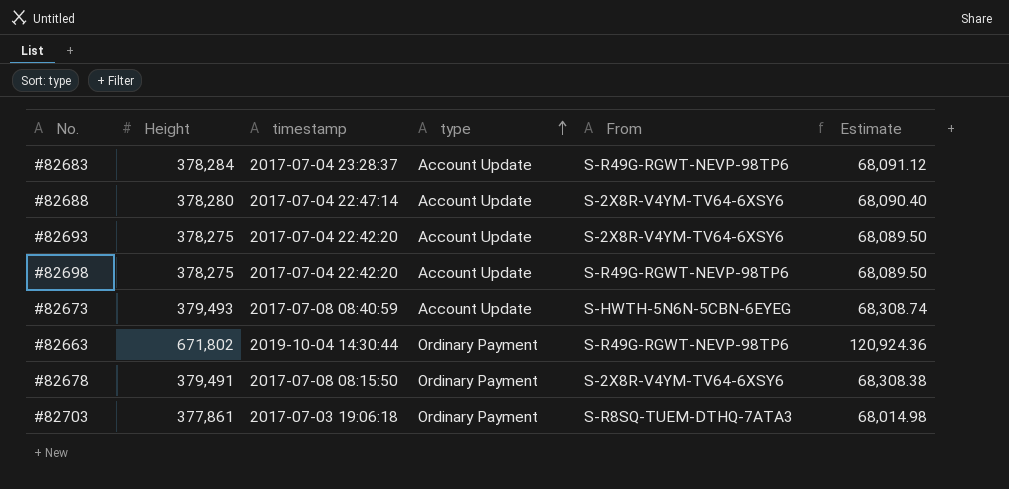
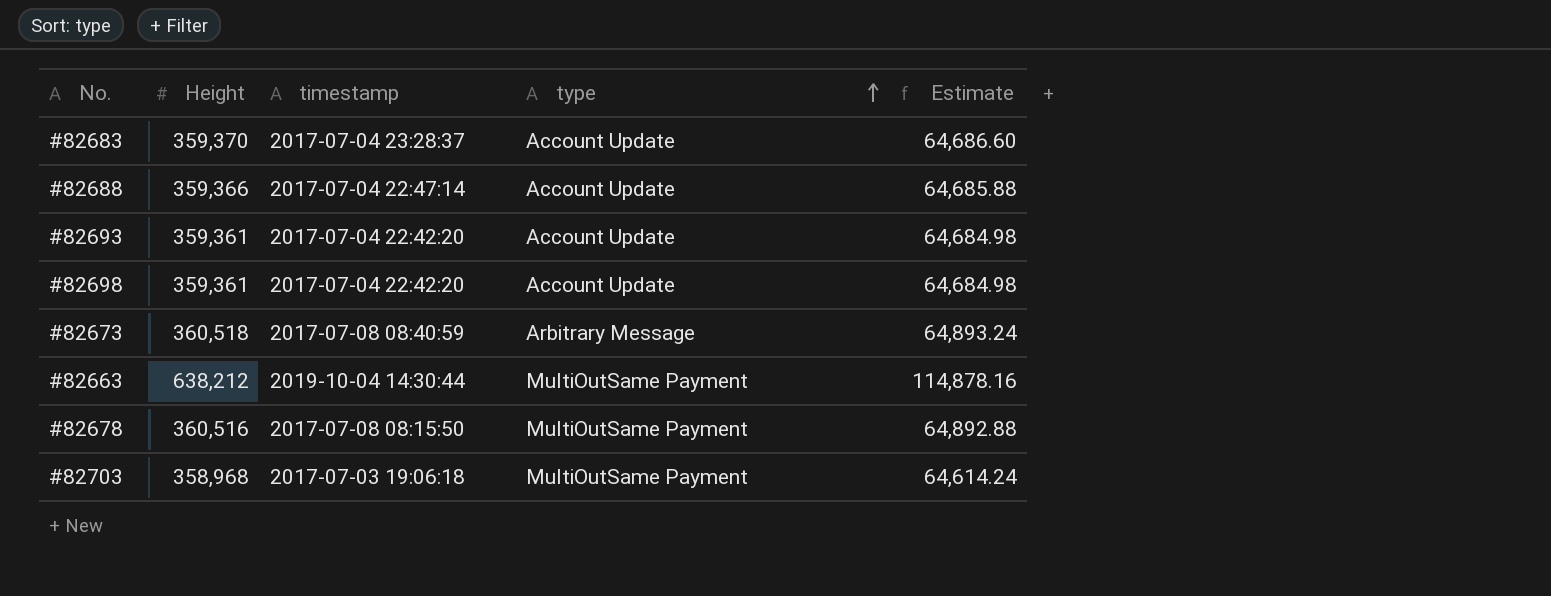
column From | position: 5 -> none
#82683 | Height: 378,284 -> 359,370
#82683 | Estimate: 68,091.12 -> 64,686.60
#82688 | Height: 378,280 -> 359,366
#82688 | Estimate: 68,090.40 -> 64,685.88
#82693 | Height: 378,275 -> 359,361
#82693 | Estimate: 68,089.50 -> 64,684.98
#82698 | Height: 378,275 -> 359,361
#82698 | Estimate: 68,089.50 -> 64,684.98
#82673 | Height: 379,493 -> 360,518
#82673 | type: Account Update -> Arbitrary Message
#82673 | Estimate: 68,308.74 -> 64,893.24
#82663 | Height: 671,802 -> 638,212
#82663 | type: Ordinary Payment -> MultiOutSame Payment
#82663 | Estimate: 120,924.36 -> 114,878.16
#82678 | Height: 379,491 -> 360,516
#82678 | type: Ordinary Payment -> MultiOutSame Payment
#82678 | Estimate: 68,308.38 -> 64,892.88
#82703 | Height: 377,861 -> 358,968
#82703 | type: Ordinary Payment -> MultiOutSame Payment
#82703 | Estimate: 68,014.98 -> 64,614.24

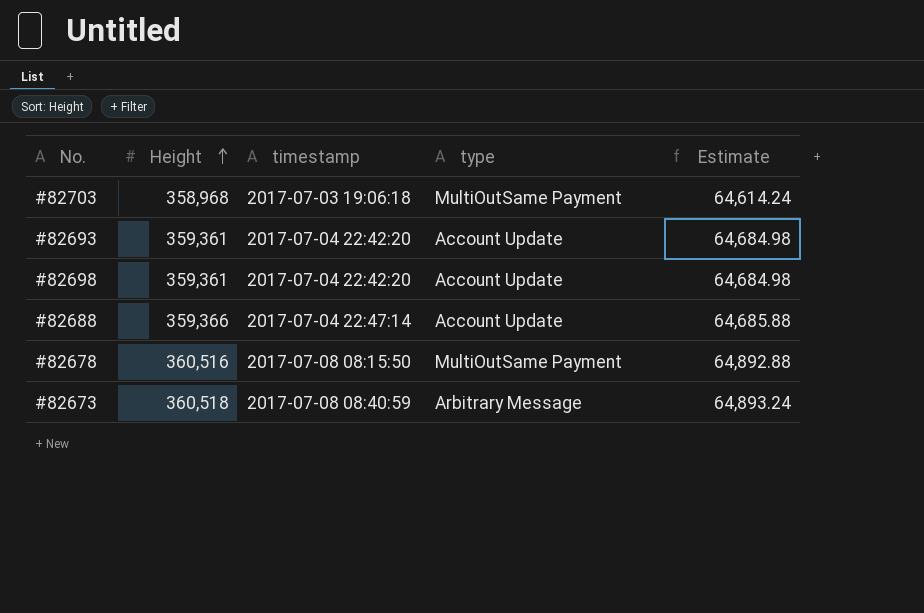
row order: type ascending -> Height ascending
row #82683: 359,370 | 2017-07-04 23:28:37 | Account Update | 64,686.60 -> none
row #82663: 638,212 | 2019-10-04 14:30:44 | MultiOutSame Payment | 114,878.16 -> none

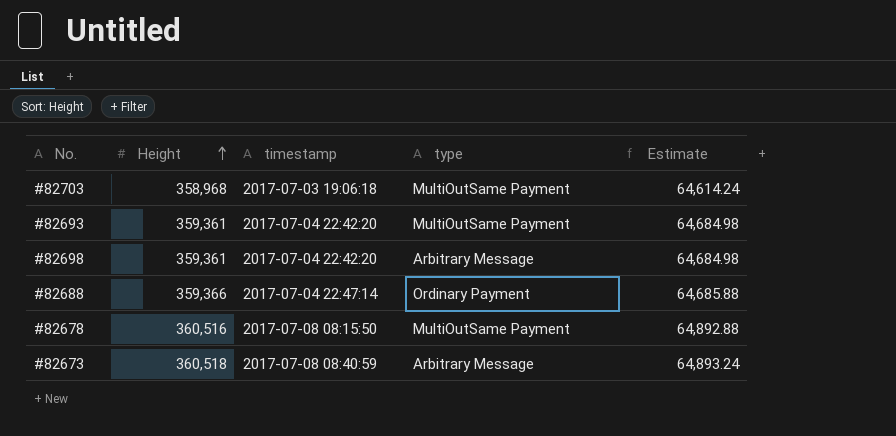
#82693 | type: Account Update -> MultiOutSame Payment
#82698 | type: Account Update -> Arbitrary Message
#82688 | type: Account Update -> Ordinary Payment

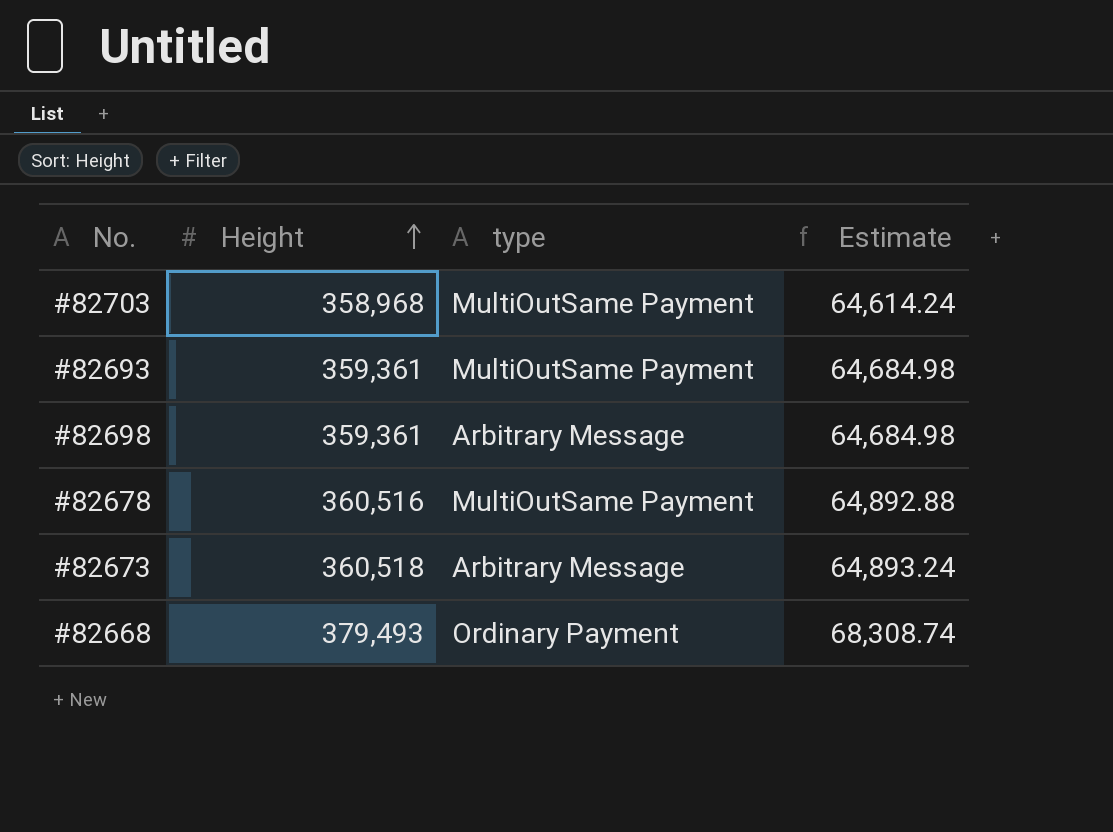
column timestamp | position: 3 -> none
row #82688: 359,366 | 2017-07-04 22:47:14 | Ordinary Payment | 64,685.88 -> none
row #82668: none -> 379,493 | Ordinary Payment | 68,308.74

